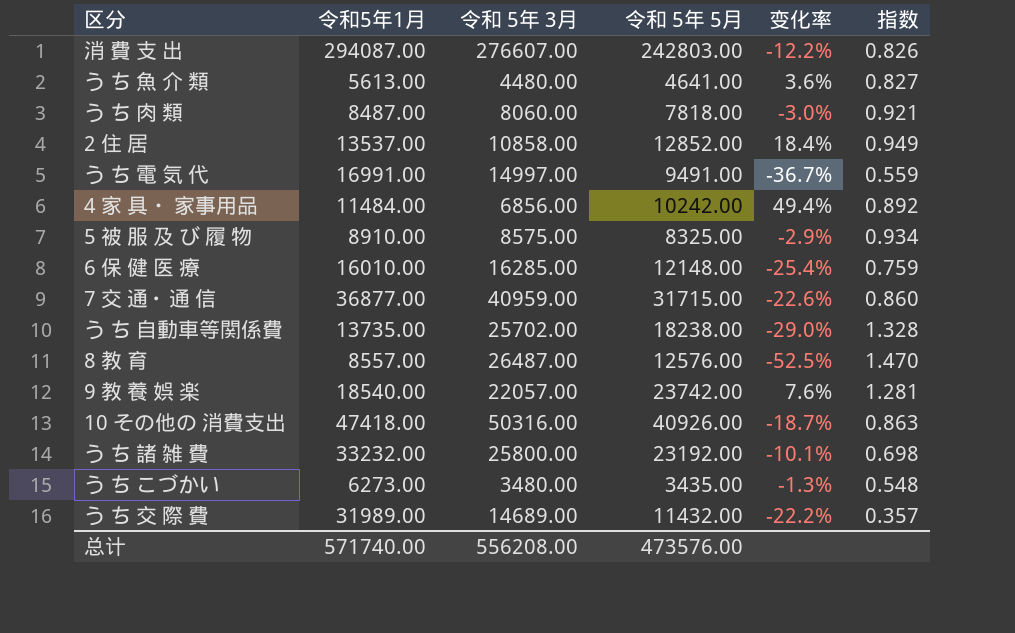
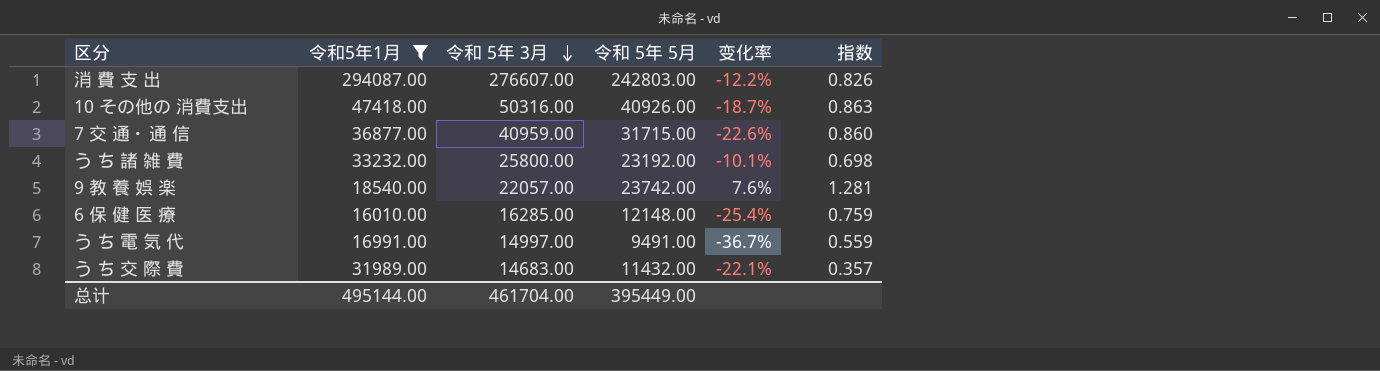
filter: none -> 令和5年1月 >= 16010.00
row order: none -> 令和 5年 3月 descending
う ち 交 際 費 | 令和 5年 3月: 14689.00 -> 14683.00
う ち 交 際 費 | 变化率: -22.2% -> -22.1%
总计 | 令和5年1月: 571740.00 -> 495144.00
总计 | 令和 5年 3月: 556208.00 -> 461704.00
总计 | 令和 5年 5月: 473576.00 -> 395449.00

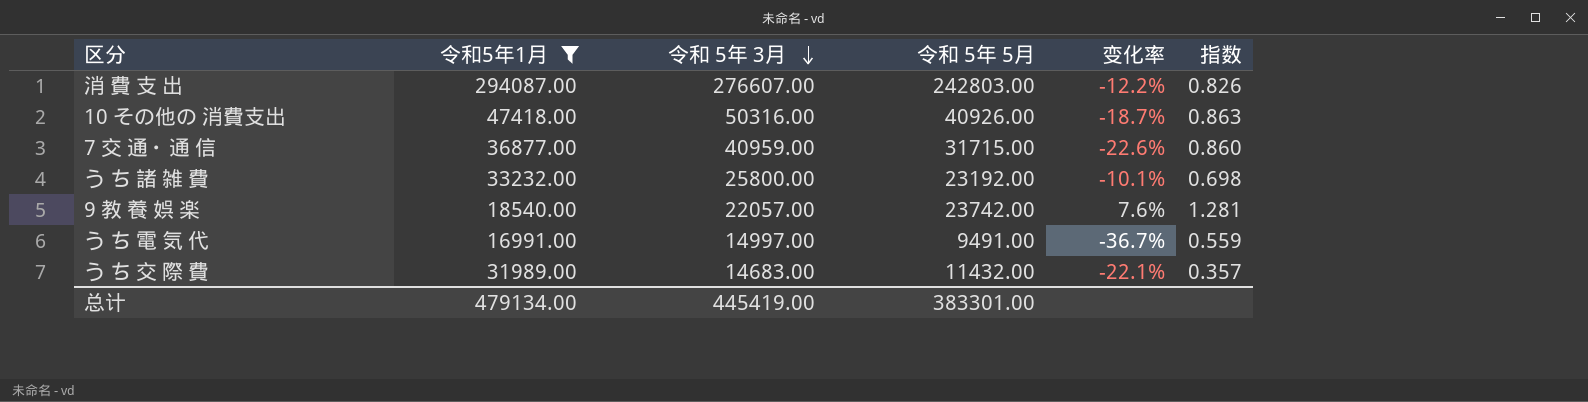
row 6 保 健 医 療: 16010.00 | 16285.00 | 12148.00 | -25.4% | 0.759 -> none
总计 | 令和5年1月: 495144.00 -> 479134.00
总计 | 令和 5年 3月: 461704.00 -> 445419.00
总计 | 令和 5年 5月: 395449.00 -> 383301.00

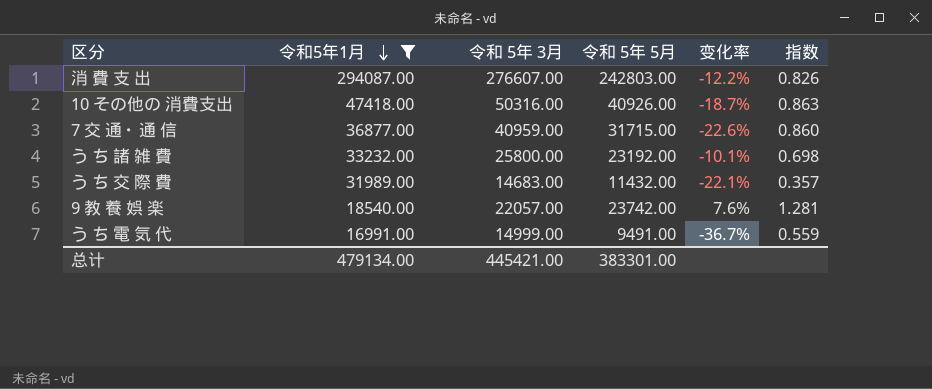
row order: 令和 5年 3月 descending -> 令和5年1月 descending
う ち 電 気 代 | 令和 5年 3月: 14997.00 -> 14999.00
总计 | 令和 5年 3月: 445419.00 -> 445421.00

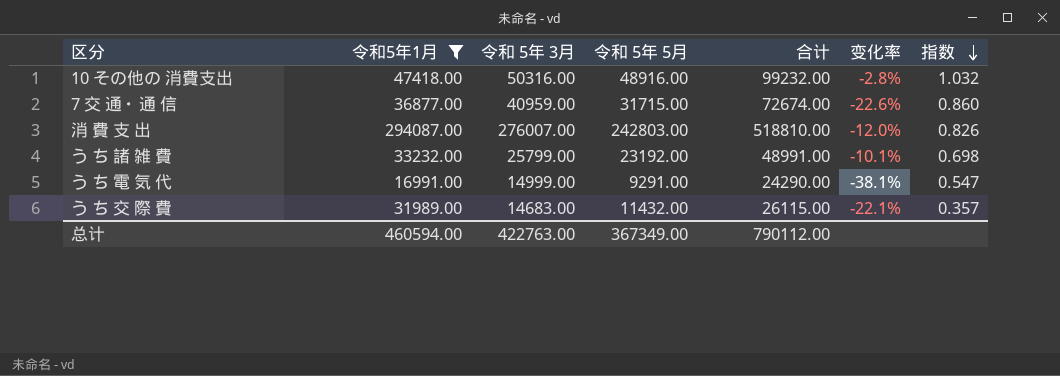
row order: 令和5年1月 descending -> 指数 descending
column 合计 | formula: none -> [令和 5年 3月] + [令和 5年 5月]
row 9 教 養 娯 楽: 18540.00 | 22057.00 | 23742.00 | 7.6% | 1.281 -> none
10 その他の 消費支出 | 令和 5年 5月: 40926.00 -> 48916.00
10 その他の 消費支出 | 变化率: -18.7% -> -2.8%
10 その他の 消費支出 | 指数: 0.863 -> 1.032
消 費 支 出 | 令和 5年 3月: 276607.00 -> 276007.00
消 費 支 出 | 变化率: -12.2% -> -12.0%
う ち 諸 雑 費 | 令和 5年 3月: 25800.00 -> 25799.00
う ち 電 気 代 | 令和 5年 5月: 9491.00 -> 9291.00
う ち 電 気 代 | 变化率: -36.7% -> -38.1%
う ち 電 気 代 | 指数: 0.559 -> 0.547
总计 | 令和5年1月: 479134.00 -> 460594.00
总计 | 令和 5年 3月: 445421.00 -> 422763.00
总计 | 令和 5年 5月: 383301.00 -> 367349.00

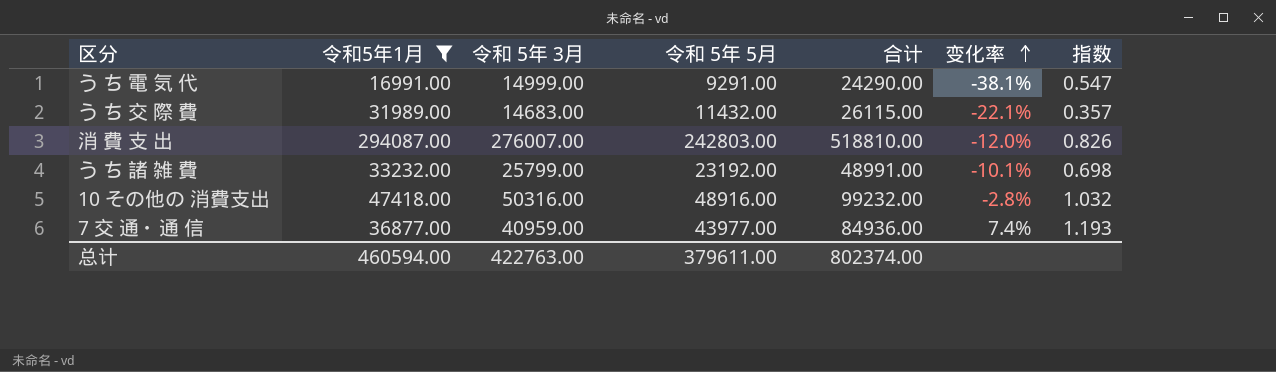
row order: 指数 descending -> 变化率 ascending
7 交 通 ･ 通 信 | 令和 5年 5月: 31715.00 -> 43977.00
7 交 通 ･ 通 信 | 合计: 72674.00 -> 84936.00
7 交 通 ･ 通 信 | 变化率: -22.6% -> 7.4%
7 交 通 ･ 通 信 | 指数: 0.860 -> 1.193
总计 | 令和 5年 5月: 367349.00 -> 379611.00
总计 | 合计: 790112.00 -> 802374.00

